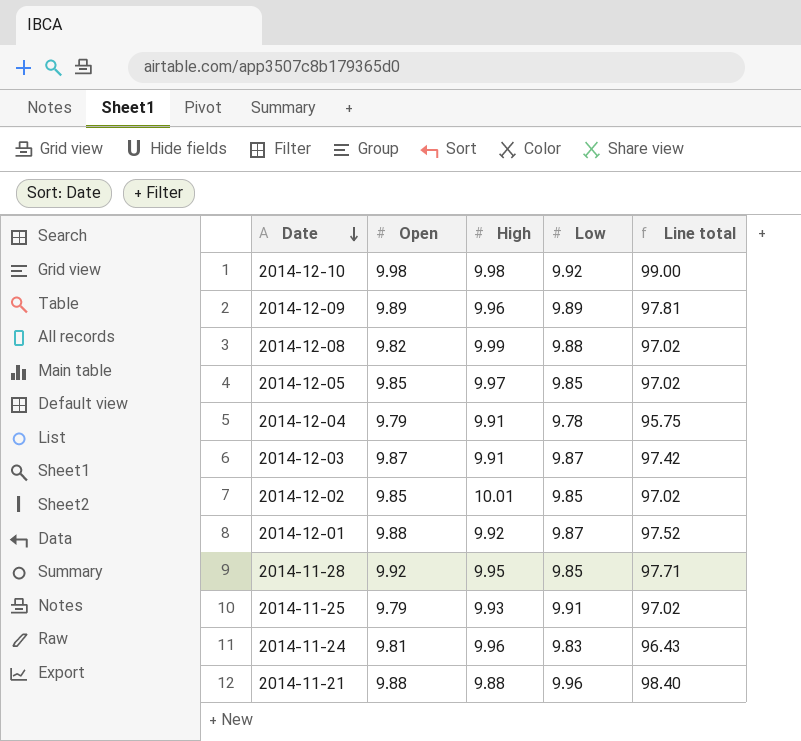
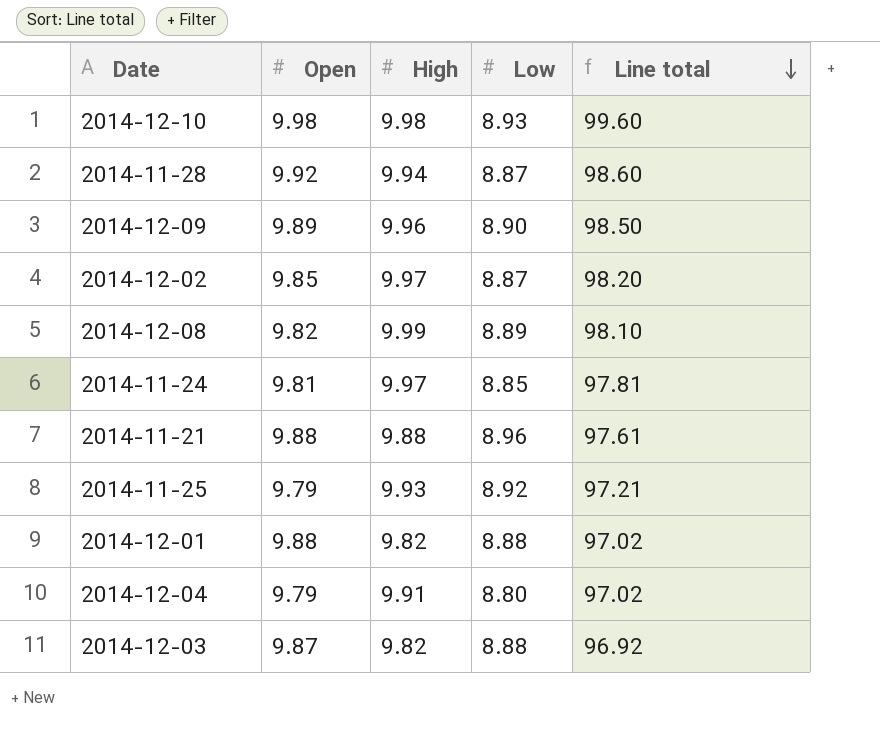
row order: Date descending -> Line total descending
column Line total | formula: [Open] * [Low] -> [Open] * [High]
row 2014-12-05: 9.85 | 9.97 | 9.85 | 97.02 -> none
2014-12-10 | Low: 9.92 -> 8.93
2014-11-28 | High: 9.95 -> 9.94
2014-11-28 | Low: 9.85 -> 8.87
2014-12-09 | Low: 9.89 -> 8.90
2014-12-02 | High: 10.01 -> 9.97
2014-12-02 | Low: 9.85 -> 8.87
2014-12-08 | Low: 9.88 -> 8.89
2014-11-24 | High: 9.96 -> 9.97
2014-11-24 | Low: 9.83 -> 8.85
2014-11-21 | Low: 9.96 -> 8.96
2014-11-25 | Low: 9.91 -> 8.92
2014-12-01 | High: 9.92 -> 9.82
2014-12-01 | Low: 9.87 -> 8.88
2014-12-04 | Low: 9.78 -> 8.80
2014-12-03 | High: 9.91 -> 9.82
2014-12-03 | Low: 9.87 -> 8.88

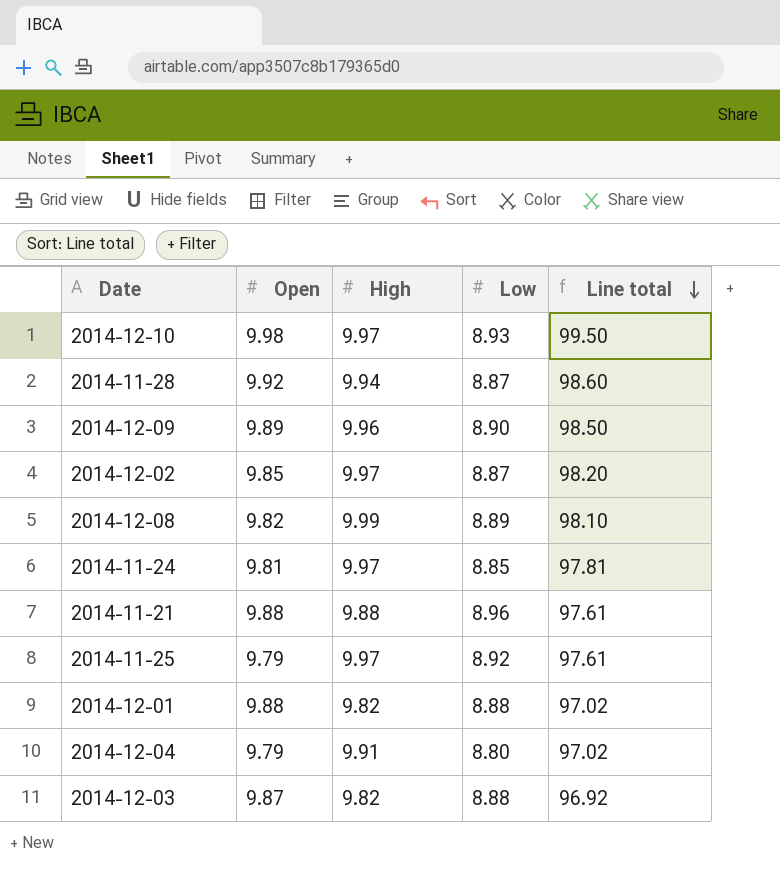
2014-12-10 | High: 9.98 -> 9.97
2014-12-10 | Line total: 99.60 -> 99.50
2014-11-25 | High: 9.93 -> 9.97
2014-11-25 | Line total: 97.21 -> 97.61

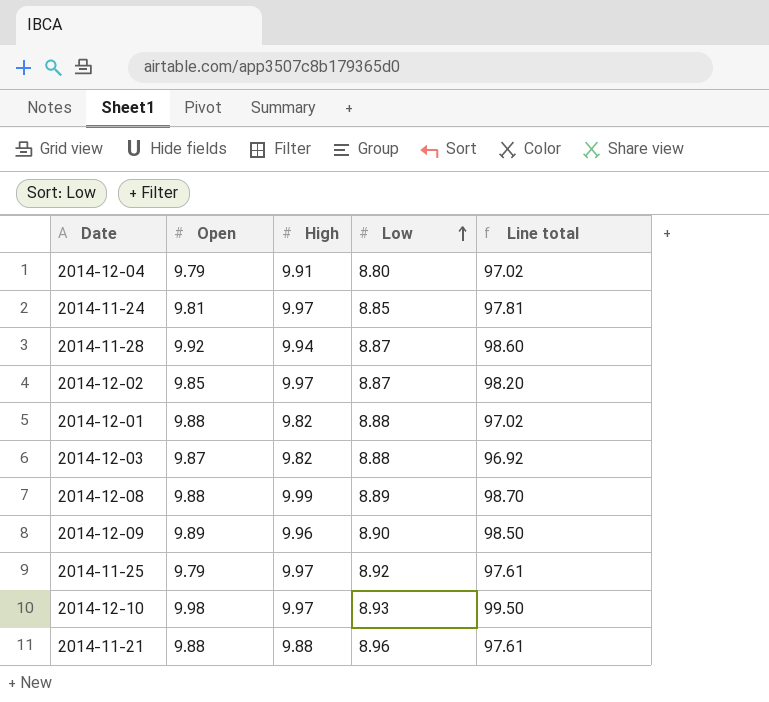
row order: Line total descending -> Low ascending
2014-12-08 | Open: 9.82 -> 9.88
2014-12-08 | Line total: 98.10 -> 98.70

